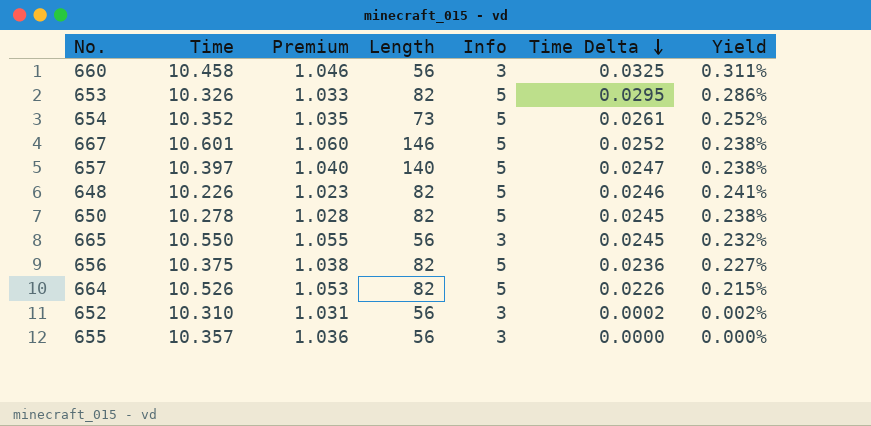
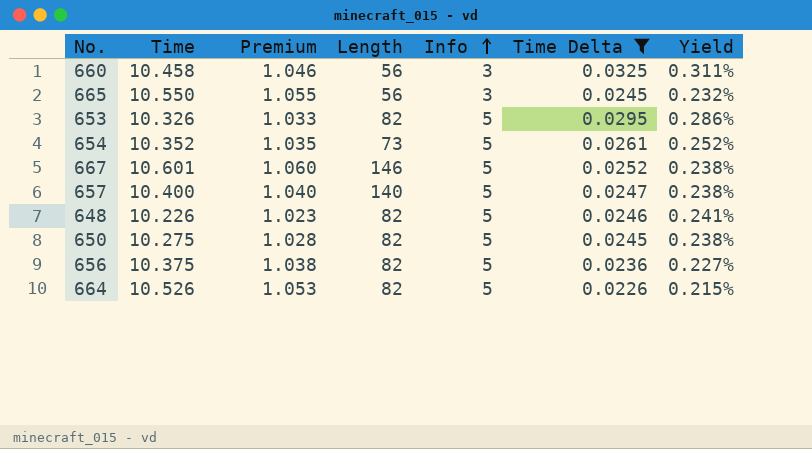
filter: none -> Time Delta >= 0.0226
row order: Time Delta descending -> Info ascending
657 | Time: 10.397 -> 10.400
650 | Time: 10.278 -> 10.275

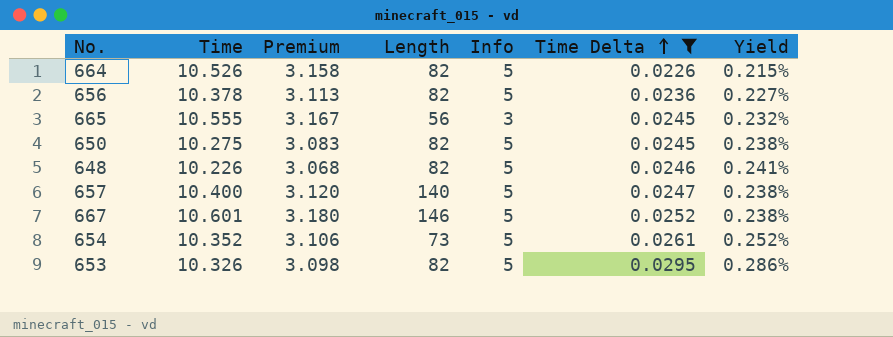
row order: Info ascending -> Time Delta ascending
column Premium | formula: [Time] * 0.1 -> [Time] * 0.3
row 660: 10.458 | 1.046 | 56 | 3 | 0.0325 | 0.311% -> none
656 | Time: 10.375 -> 10.378
665 | Time: 10.550 -> 10.555

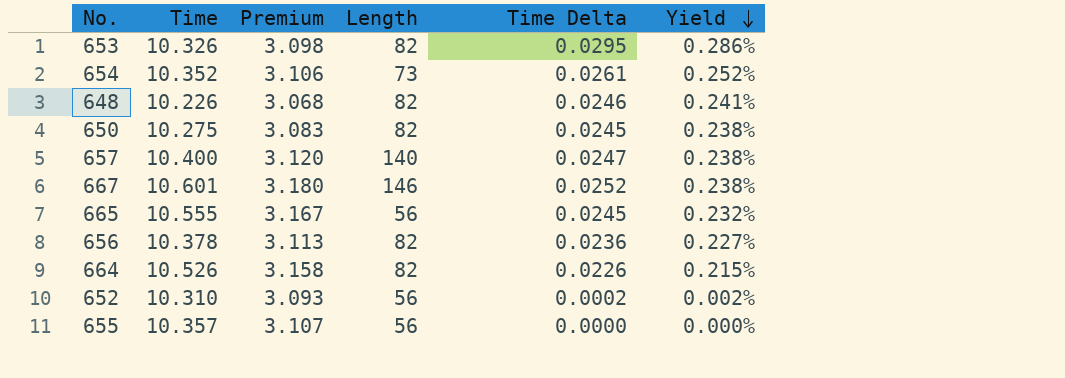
filter: Time Delta >= 0.0226 -> none
row order: Time Delta ascending -> Yield descending
column Info | position: 5 -> none

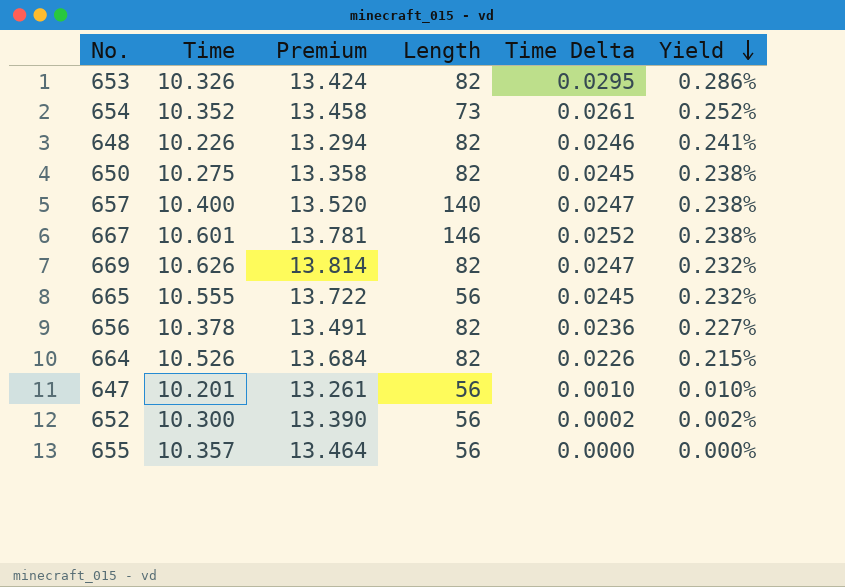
column Premium | formula: [Time] * 0.3 -> [Time] * 1.3
row 669: none -> 10.626 | 13.814 | 82 | 0.0247 | 0.232%
row 647: none -> 10.201 | 13.261 | 56 | 0.0010 | 0.010%
652 | Time: 10.310 -> 10.300

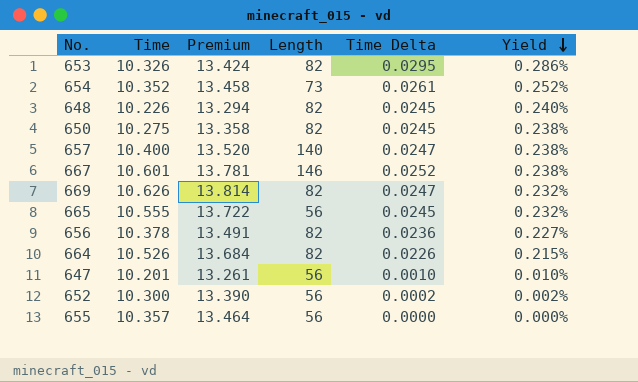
648 | Time Delta: 0.0246 -> 0.0245
648 | Yield: 0.241% -> 0.240%

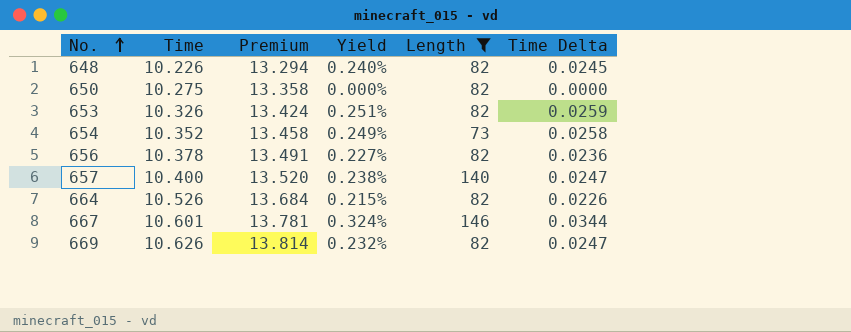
filter: none -> Length != 56
row order: Yield descending -> No. ascending
column Yield | position: 6 -> 4
650 | Yield: 0.238% -> 0.000%
650 | Time Delta: 0.0245 -> 0.0000
653 | Yield: 0.286% -> 0.251%
653 | Time Delta: 0.0295 -> 0.0259
654 | Yield: 0.252% -> 0.249%
654 | Time Delta: 0.0261 -> 0.0258
667 | Yield: 0.238% -> 0.324%
667 | Time Delta: 0.0252 -> 0.0344

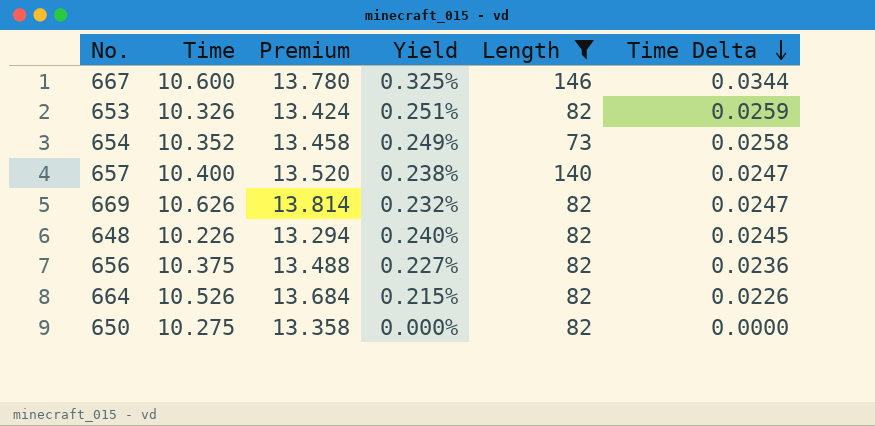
row order: No. ascending -> Time Delta descending
667 | Time: 10.601 -> 10.600
667 | Premium: 13.781 -> 13.780
667 | Yield: 0.324% -> 0.325%
656 | Time: 10.378 -> 10.375
656 | Premium: 13.491 -> 13.488

